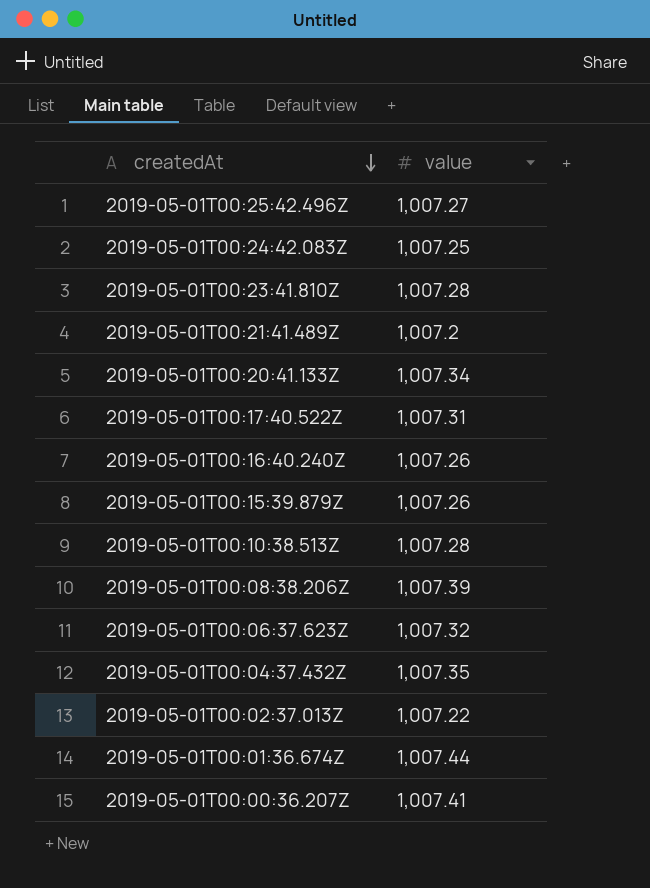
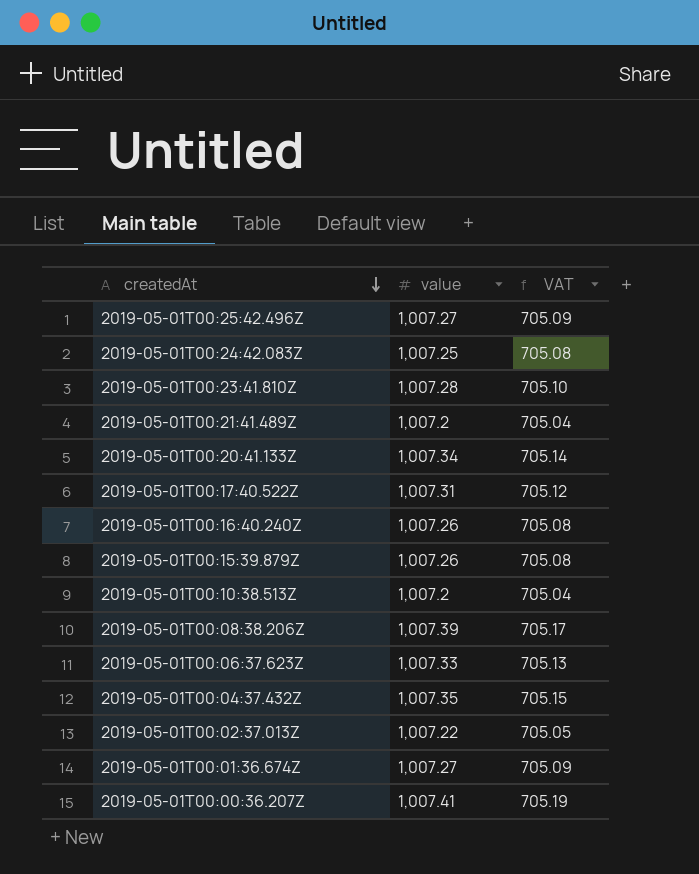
column VAT | formula: none -> [value] * 0.7
2019-05-01T00:10:38.513Z | value: 1,007.28 -> 1,007.2
2019-05-01T00:06:37.623Z | value: 1,007.32 -> 1,007.33
2019-05-01T00:01:36.674Z | value: 1,007.44 -> 1,007.27

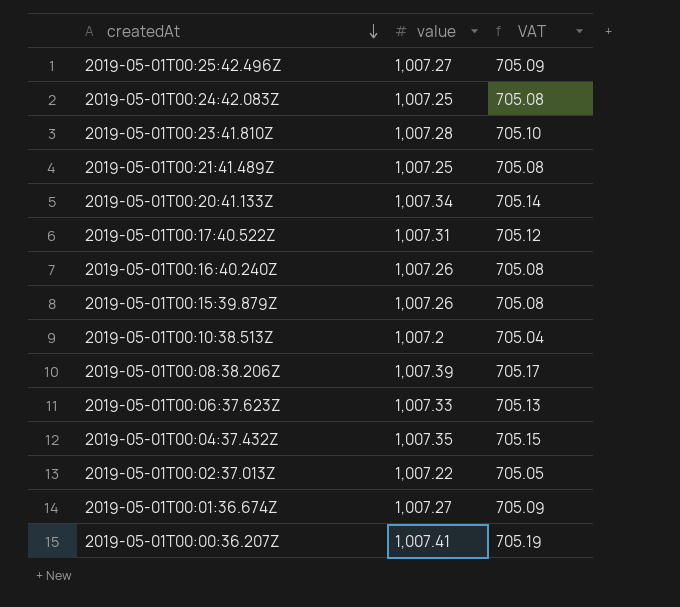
2019-05-01T00:21:41.489Z | value: 1,007.2 -> 1,007.25
2019-05-01T00:21:41.489Z | VAT: 705.04 -> 705.08

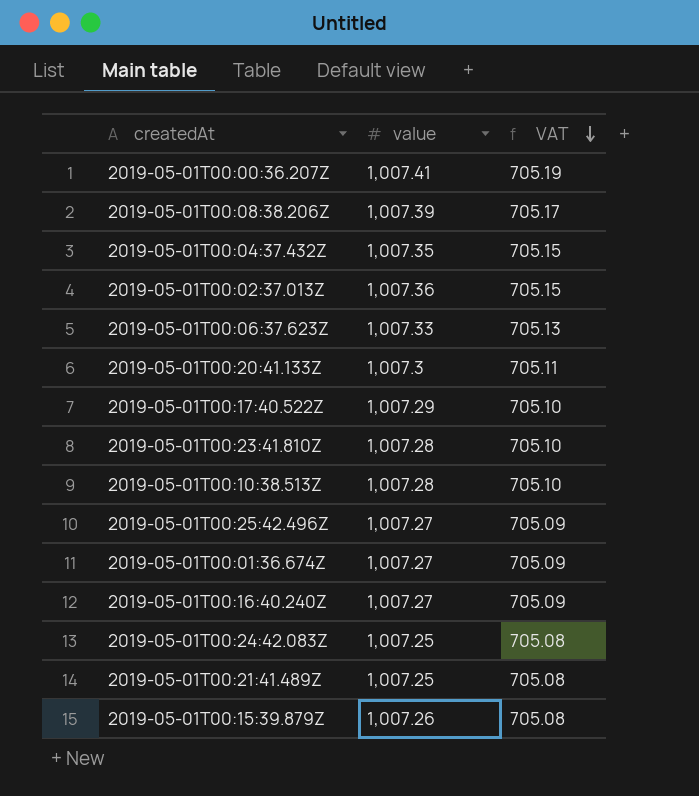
row order: createdAt descending -> VAT descending
2019-05-01T00:02:37.013Z | value: 1,007.22 -> 1,007.36
2019-05-01T00:02:37.013Z | VAT: 705.05 -> 705.15
2019-05-01T00:20:41.133Z | value: 1,007.34 -> 1,007.3
2019-05-01T00:20:41.133Z | VAT: 705.14 -> 705.11
2019-05-01T00:17:40.522Z | value: 1,007.31 -> 1,007.29
2019-05-01T00:17:40.522Z | VAT: 705.12 -> 705.10
2019-05-01T00:10:38.513Z | value: 1,007.2 -> 1,007.28
2019-05-01T00:10:38.513Z | VAT: 705.04 -> 705.10
2019-05-01T00:16:40.240Z | value: 1,007.26 -> 1,007.27
2019-05-01T00:16:40.240Z | VAT: 705.08 -> 705.09

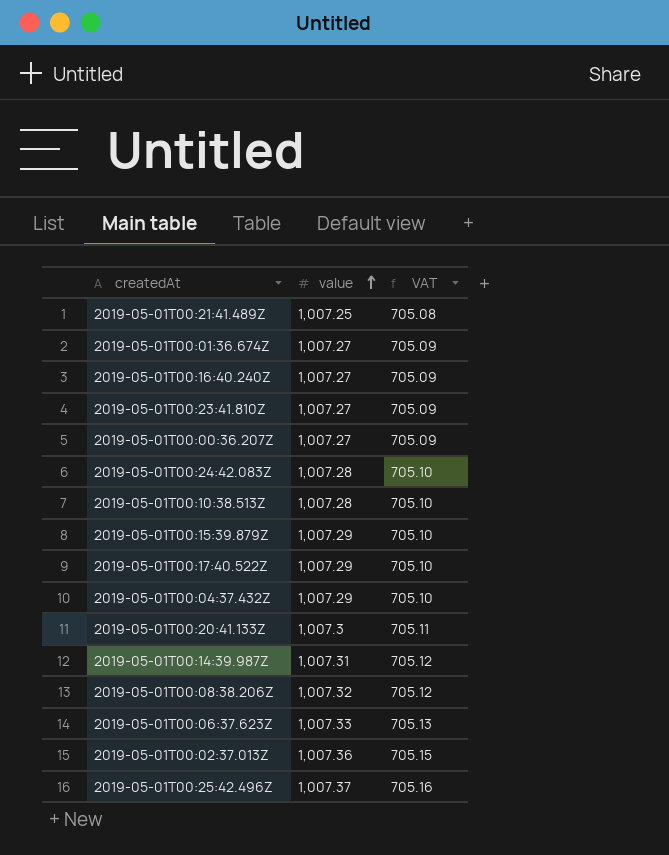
row order: VAT descending -> value ascending
2019-05-01T00:23:41.810Z | value: 1,007.28 -> 1,007.27
2019-05-01T00:23:41.810Z | VAT: 705.10 -> 705.09
2019-05-01T00:00:36.207Z | value: 1,007.41 -> 1,007.27
2019-05-01T00:00:36.207Z | VAT: 705.19 -> 705.09
2019-05-01T00:24:42.083Z | value: 1,007.25 -> 1,007.28
2019-05-01T00:24:42.083Z | VAT: 705.08 -> 705.10
2019-05-01T00:15:39.879Z | value: 1,007.26 -> 1,007.29
2019-05-01T00:15:39.879Z | VAT: 705.08 -> 705.10
2019-05-01T00:04:37.432Z | value: 1,007.35 -> 1,007.29
2019-05-01T00:04:37.432Z | VAT: 705.15 -> 705.10
row 2019-05-01T00:14:39.987Z: none -> 1,007.31 | 705.12
2019-05-01T00:08:38.206Z | value: 1,007.39 -> 1,007.32
2019-05-01T00:08:38.206Z | VAT: 705.17 -> 705.12
2019-05-01T00:25:42.496Z | value: 1,007.27 -> 1,007.37
2019-05-01T00:25:42.496Z | VAT: 705.09 -> 705.16

